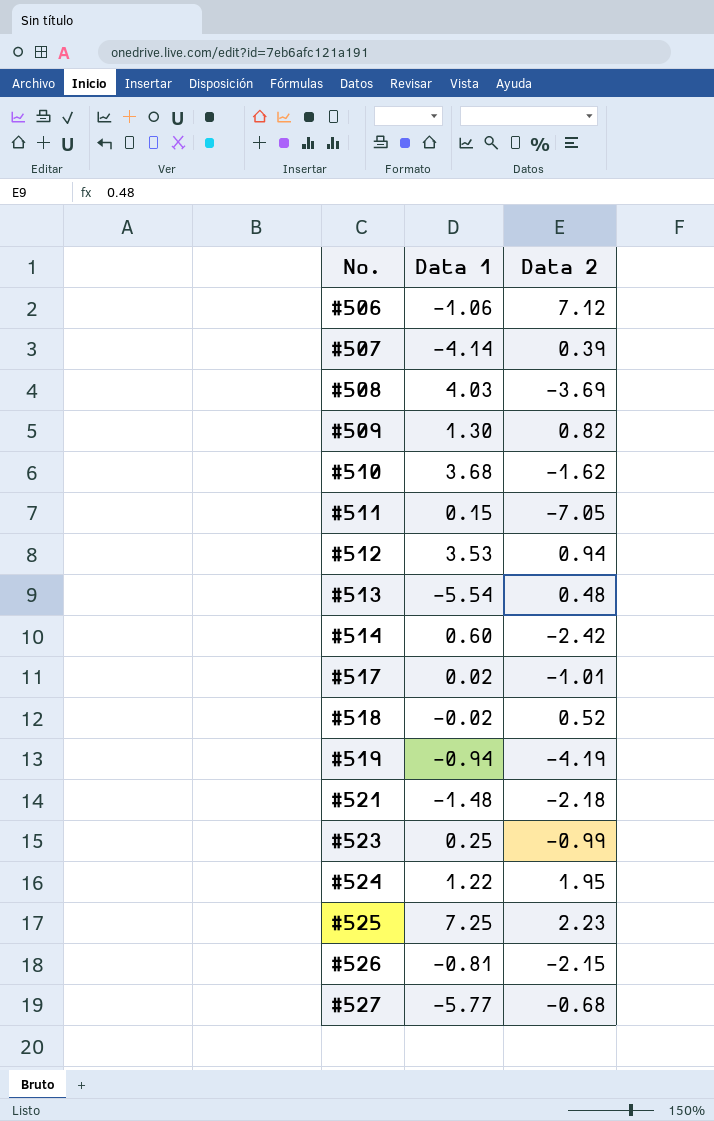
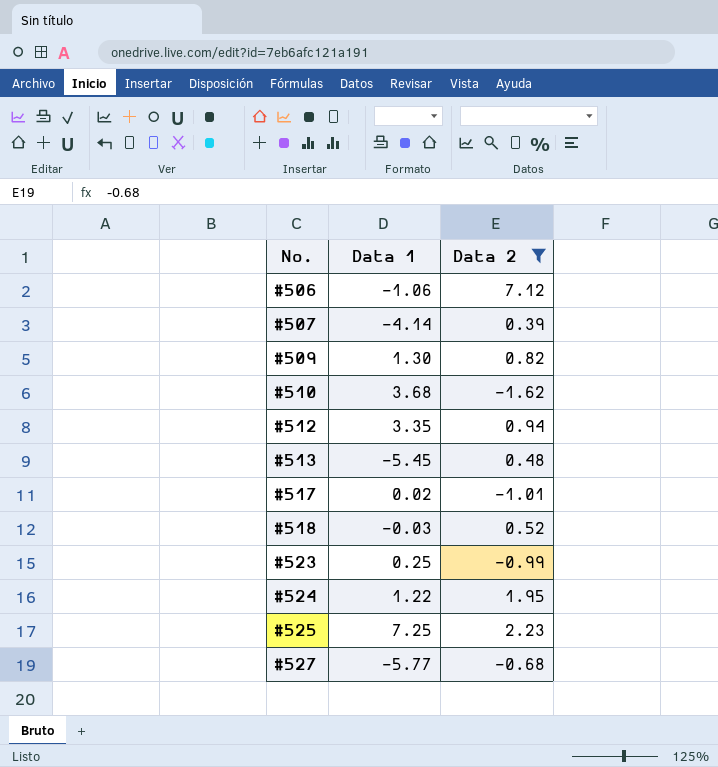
filter: none -> Data 2 >= -1.62
#512 | Data 1: 3.53 -> 3.35
#513 | Data 1: -5.54 -> -5.45
#518 | Data 1: -0.02 -> -0.03

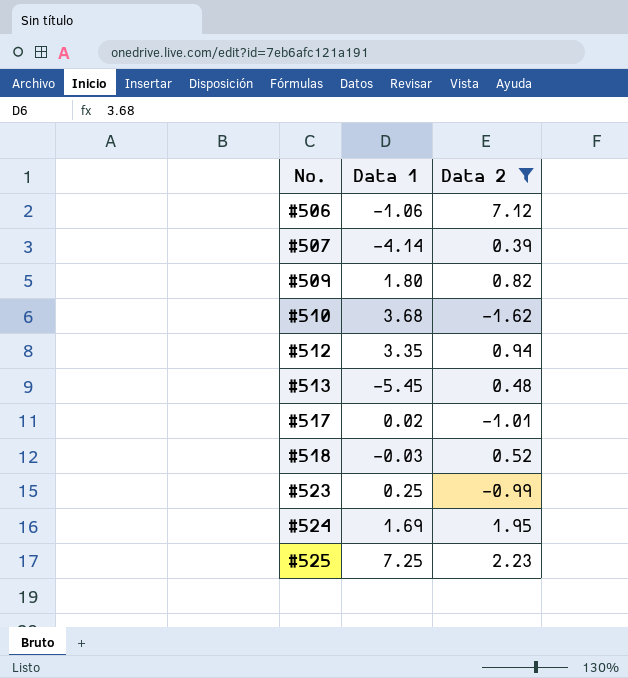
row #527: -5.77 | -0.68 -> none
#509 | Data 1: 1.30 -> 1.80
#524 | Data 1: 1.22 -> 1.69

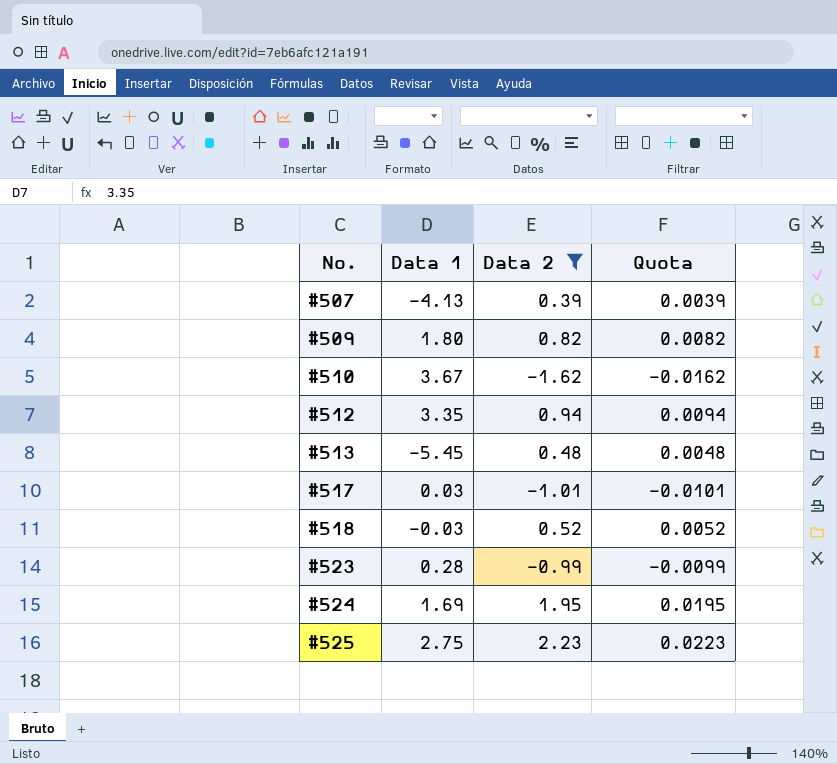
column Quota | formula: none -> [Data 2] * 0.01
row #506: -1.06 | 7.12 -> none
#507 | Data 1: -4.14 -> -4.13
#510 | Data 1: 3.68 -> 3.67
#517 | Data 1: 0.02 -> 0.03
#523 | Data 1: 0.25 -> 0.28
#525 | Data 1: 7.25 -> 2.75

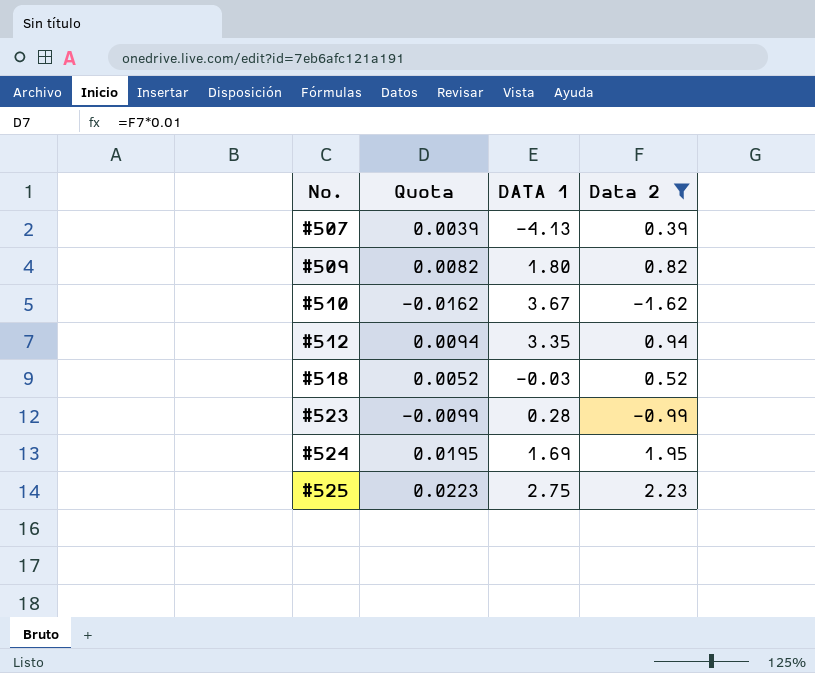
column Quota | position: 4 -> 2
column name: Data 1 -> DATA 1
row #513: -5.45 | 0.48 | 0.0048 -> none
row #517: 0.03 | -1.01 | -0.0101 -> none

